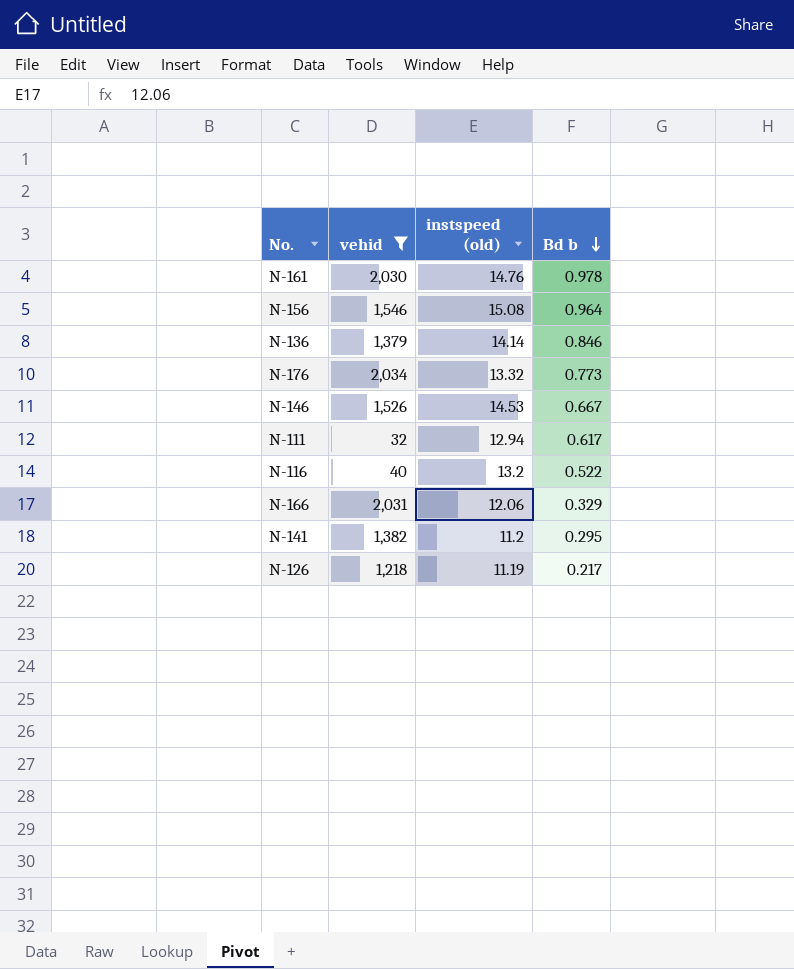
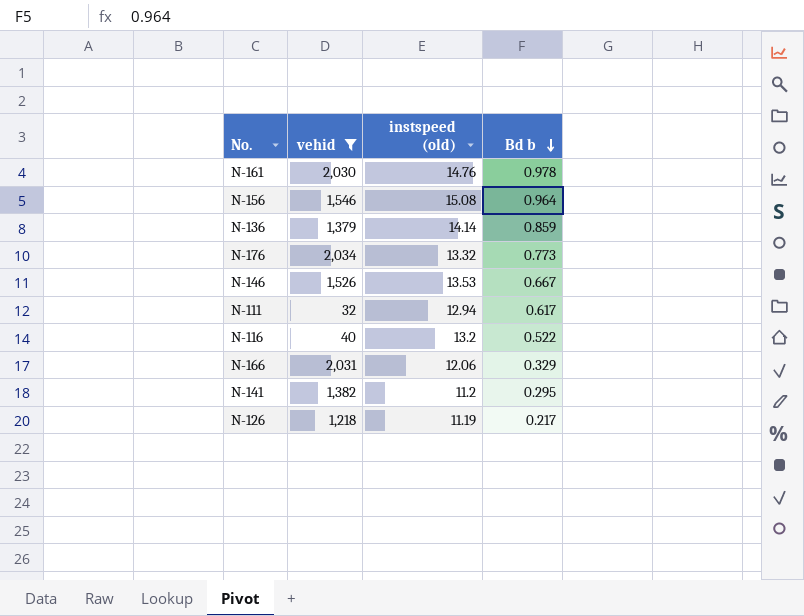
N-136 | Bd b: 0.846 -> 0.859
N-146 | instspeed (old): 14.53 -> 13.53

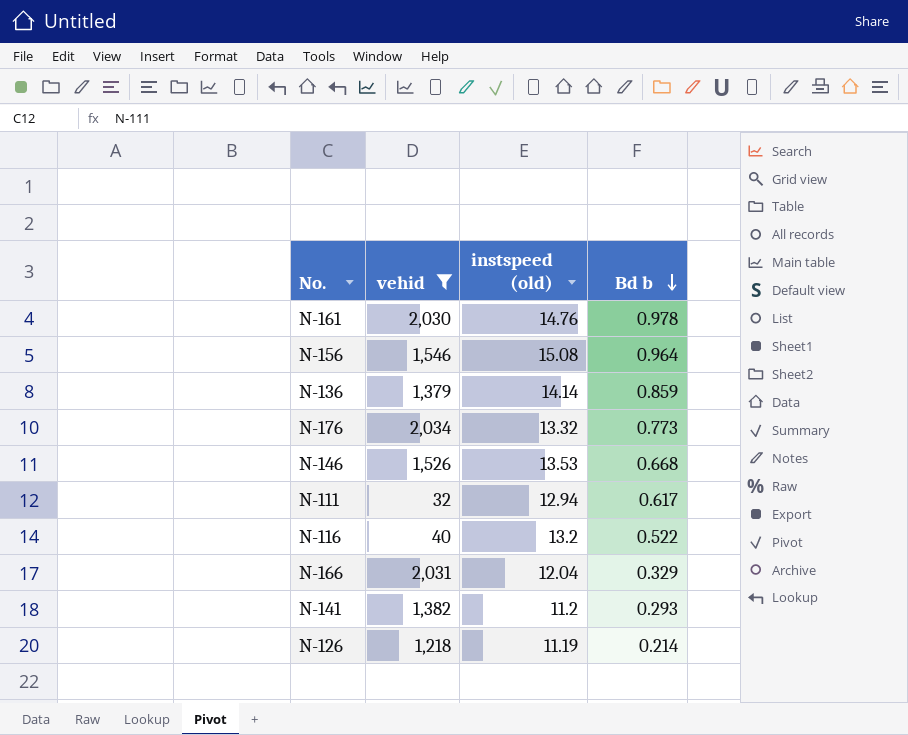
N-146 | Bd b: 0.667 -> 0.668
N-166 | instspeed (old): 12.06 -> 12.04
N-141 | Bd b: 0.295 -> 0.293
N-126 | Bd b: 0.217 -> 0.214

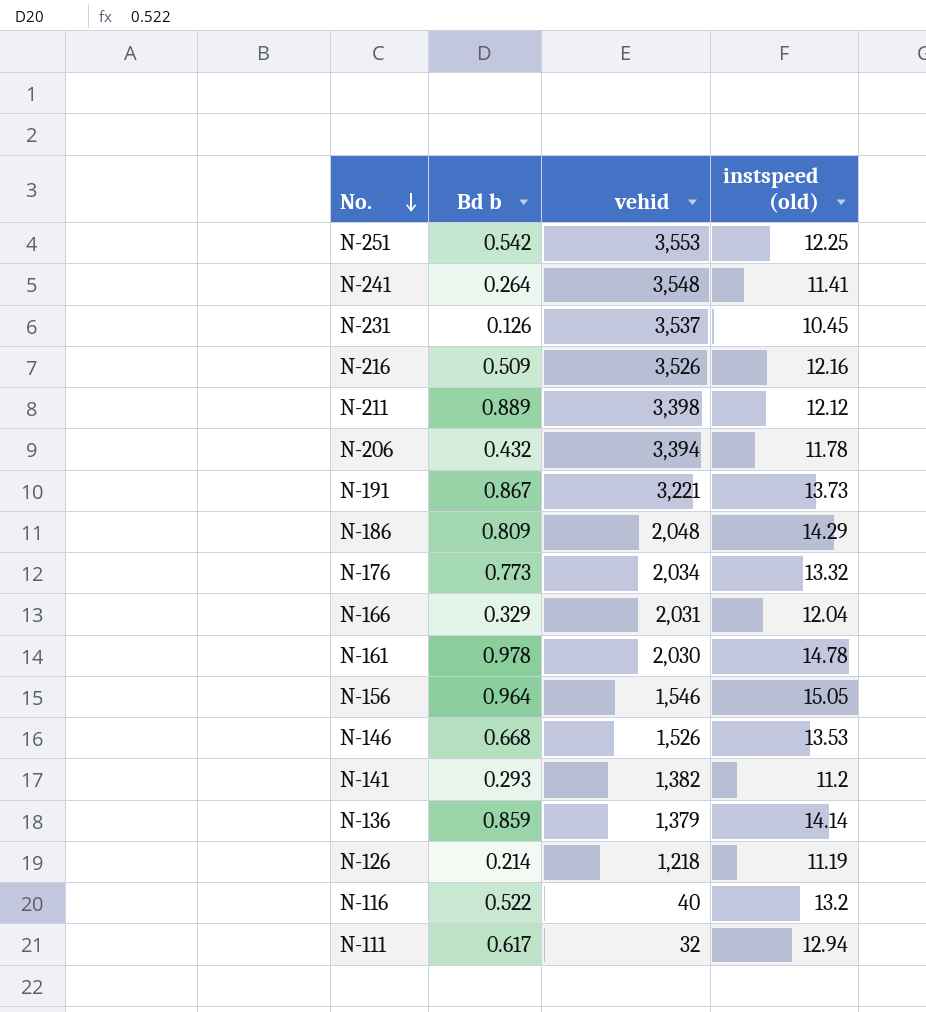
filter: vehid <= 2,034 -> none
row order: Bd b descending -> No. descending
column Bd b | position: 4 -> 2
N-161 | instspeed (old): 14.76 -> 14.78
N-156 | instspeed (old): 15.08 -> 15.05

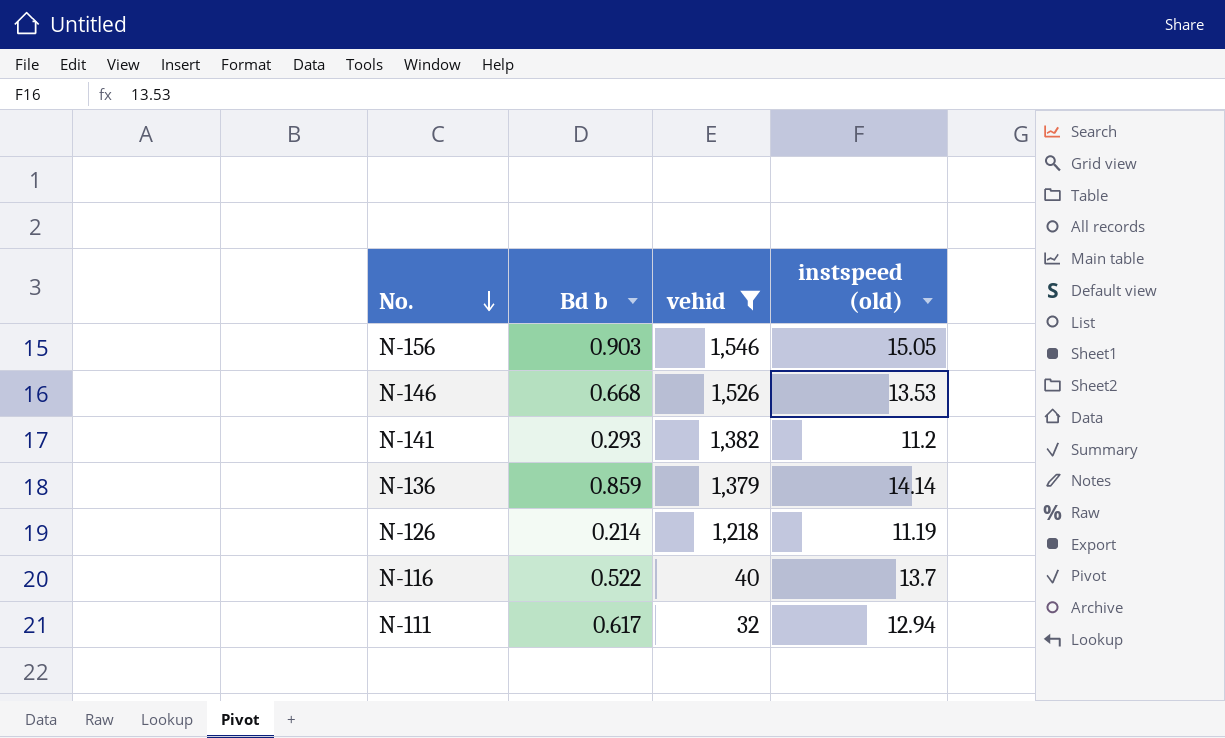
filter: none -> vehid <= 1,546
N-156 | Bd b: 0.964 -> 0.903
N-116 | instspeed (old): 13.2 -> 13.7

